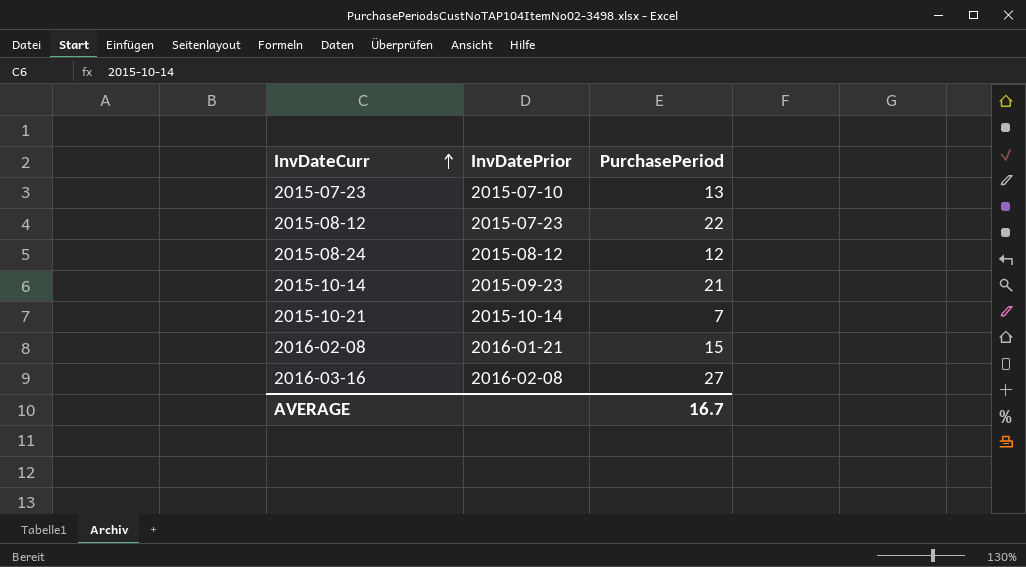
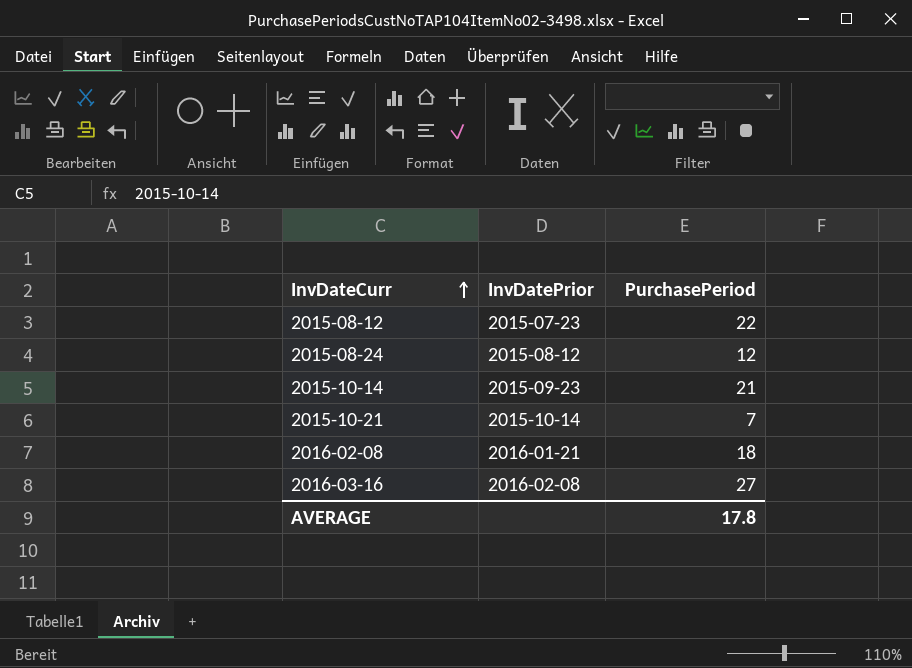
row 2015-07-23: 2015-07-10 | 13 -> none
2016-02-08 | PurchasePeriod: 15 -> 18
AVERAGE | PurchasePeriod: 16.7 -> 17.8

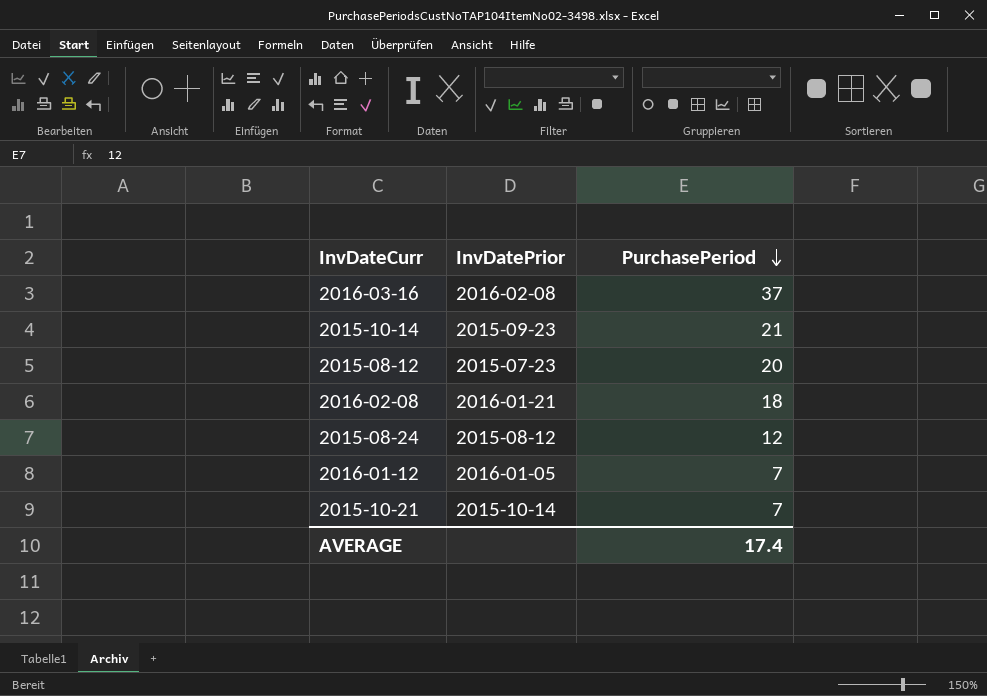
row order: InvDateCurr ascending -> PurchasePeriod descending
2016-03-16 | PurchasePeriod: 27 -> 37
2015-08-12 | PurchasePeriod: 22 -> 20
row 2016-01-12: none -> 2016-01-05 | 7
AVERAGE | PurchasePeriod: 17.8 -> 17.4

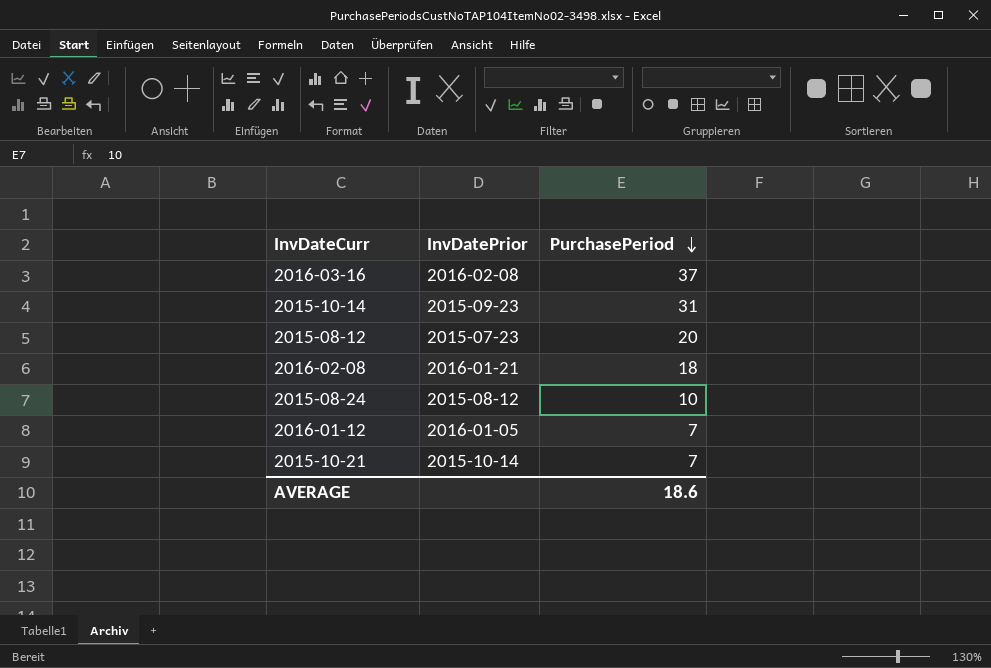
2015-10-14 | PurchasePeriod: 21 -> 31
2015-08-24 | PurchasePeriod: 12 -> 10
AVERAGE | PurchasePeriod: 17.4 -> 18.6

